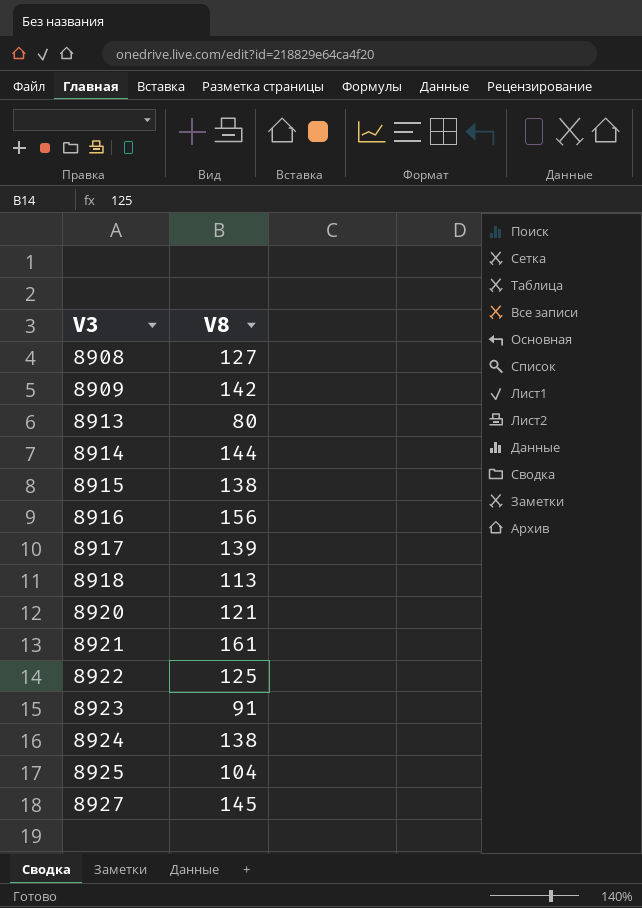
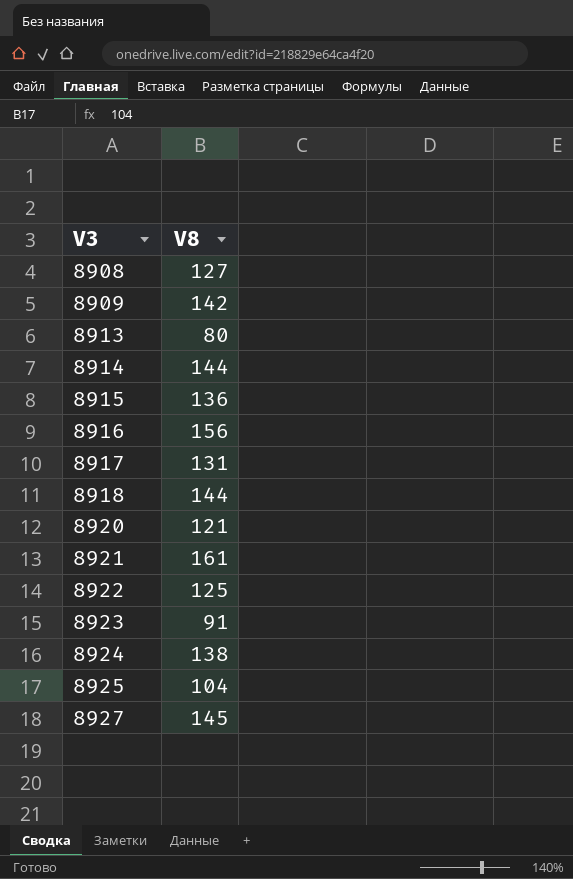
8915 | V8: 138 -> 136
8917 | V8: 139 -> 131
8918 | V8: 113 -> 144

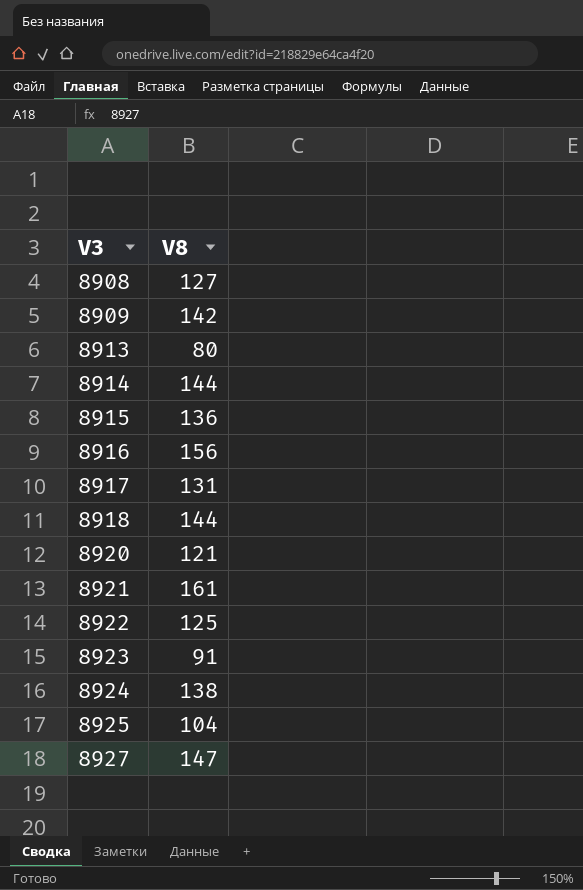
8927 | V8: 145 -> 147

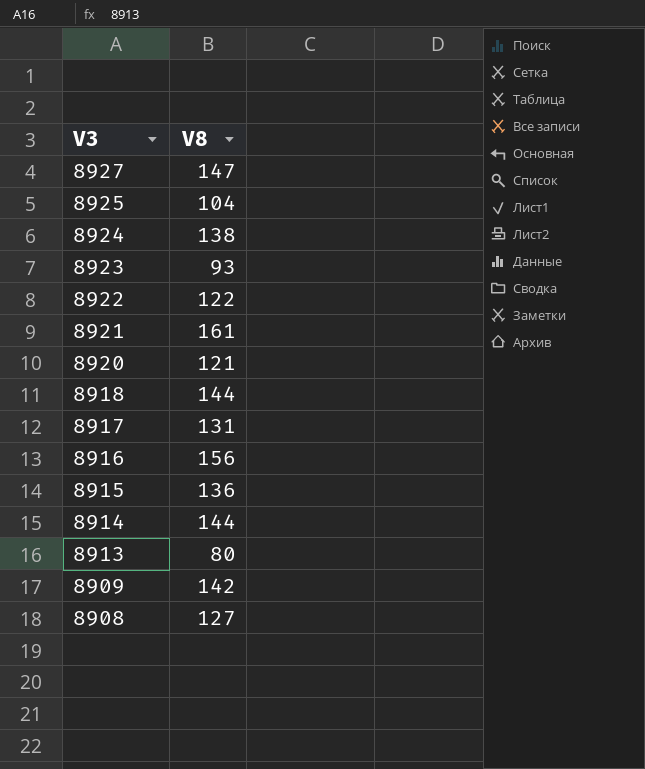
row order: V3 ascending -> V3 descending
8923 | V8: 91 -> 93
8922 | V8: 125 -> 122

